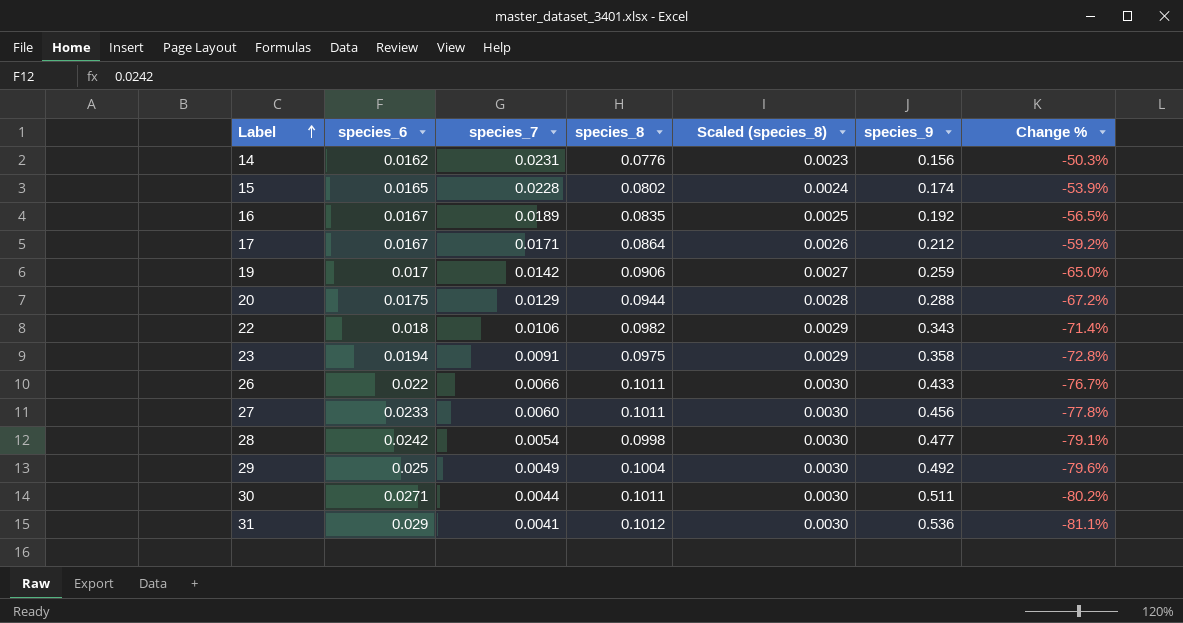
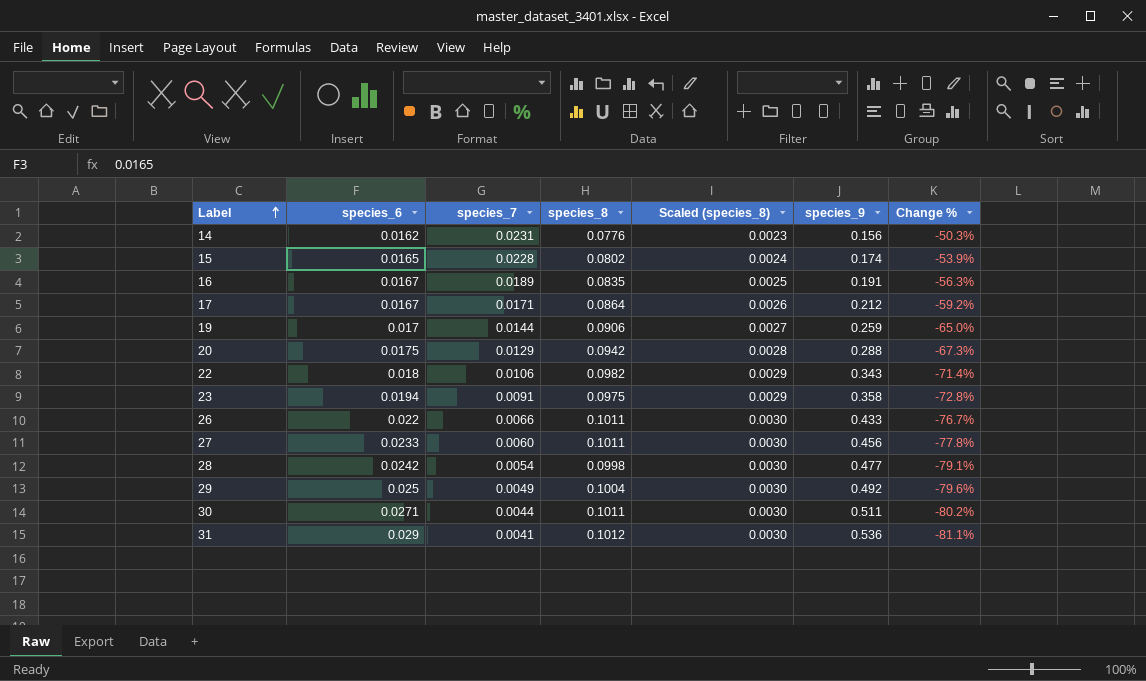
16 | species_9: 0.192 -> 0.191
16 | Change %: -56.5% -> -56.3%
19 | species_7: 0.0142 -> 0.0144
20 | species_8: 0.0944 -> 0.0942
20 | Change %: -67.2% -> -67.3%

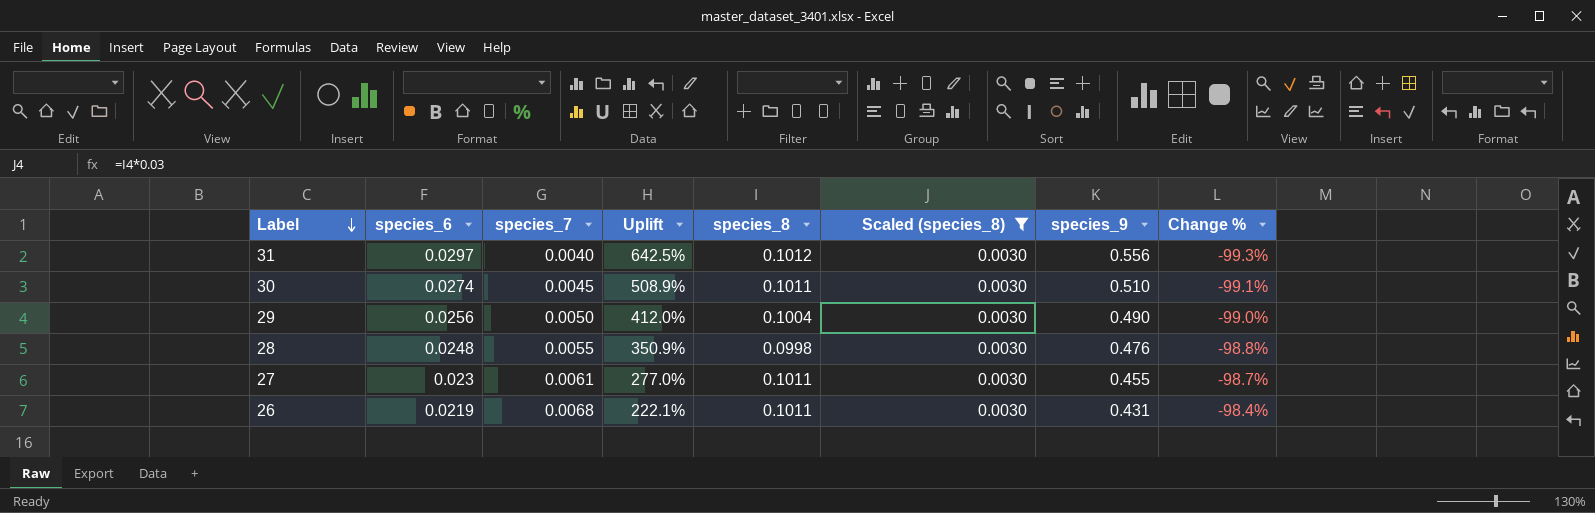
filter: none -> Scaled (species_8) = 0.0030
row order: Label ascending -> Label descending
column Uplift | formula: none -> ([species_6] - [species_7]) / [species_7]
column Change % | formula: ([species_8] - [species_9]) / [species_9] -> ([species_7] - [species_9]) / [species_9]
31 | species_6: 0.029 -> 0.0297
31 | species_7: 0.0041 -> 0.0040
31 | species_9: 0.536 -> 0.556
30 | species_6: 0.0271 -> 0.0274
30 | species_7: 0.0044 -> 0.0045
30 | species_9: 0.511 -> 0.510
29 | species_6: 0.025 -> 0.0256
29 | species_7: 0.0049 -> 0.0050
29 | species_9: 0.492 -> 0.490
28 | species_6: 0.0242 -> 0.0248
28 | species_7: 0.0054 -> 0.0055
28 | species_9: 0.477 -> 0.476
27 | species_6: 0.0233 -> 0.023
27 | species_7: 0.0060 -> 0.0061
27 | species_9: 0.456 -> 0.455
26 | species_6: 0.022 -> 0.0219
26 | species_7: 0.0066 -> 0.0068
26 | species_9: 0.433 -> 0.431

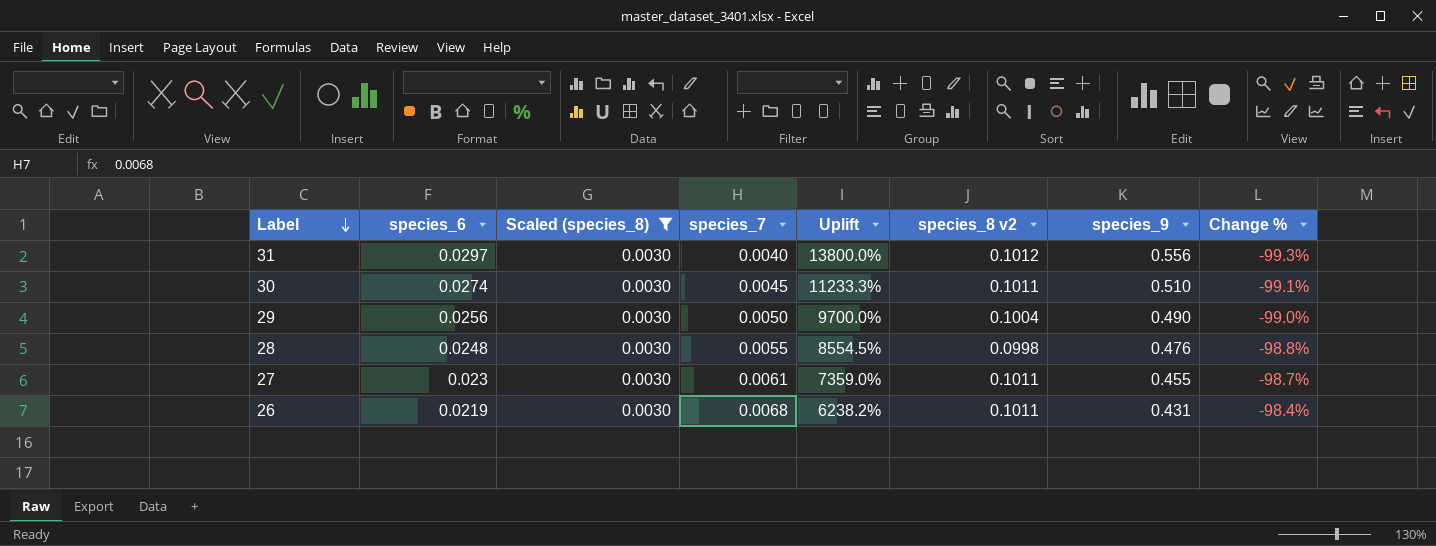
column Scaled (species_8) | position: 6 -> 3
column Uplift | formula: ([species_6] - [species_7]) / [species_7] -> ([species_9] - [species_7]) / [species_7]
column name: species_8 -> species_8 v2

